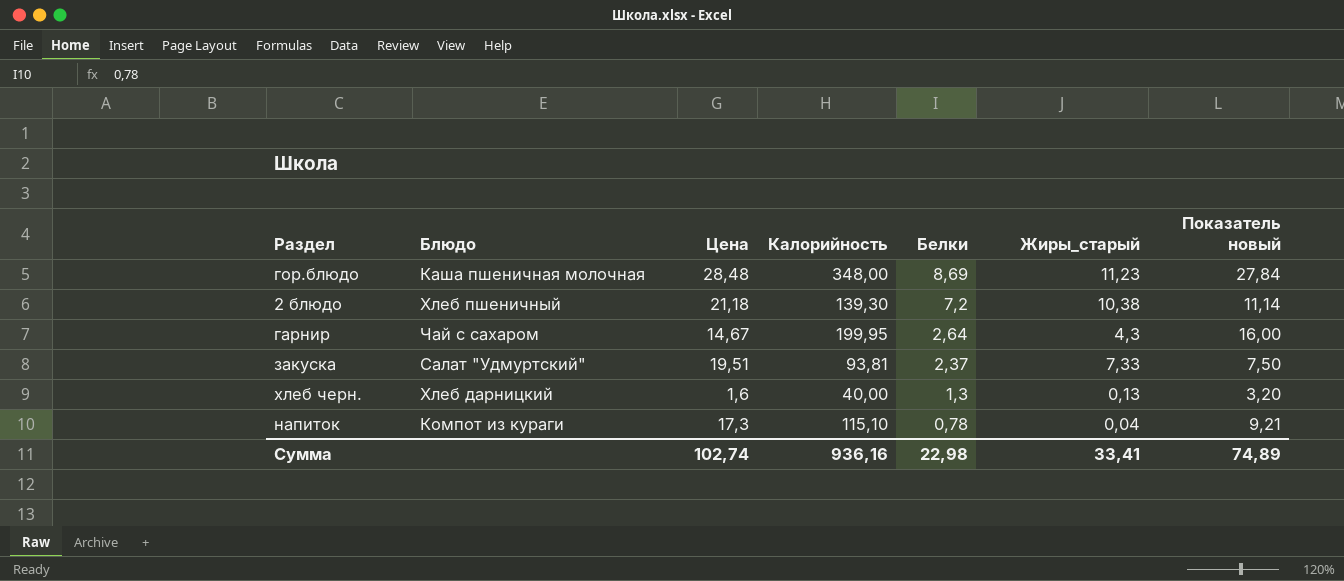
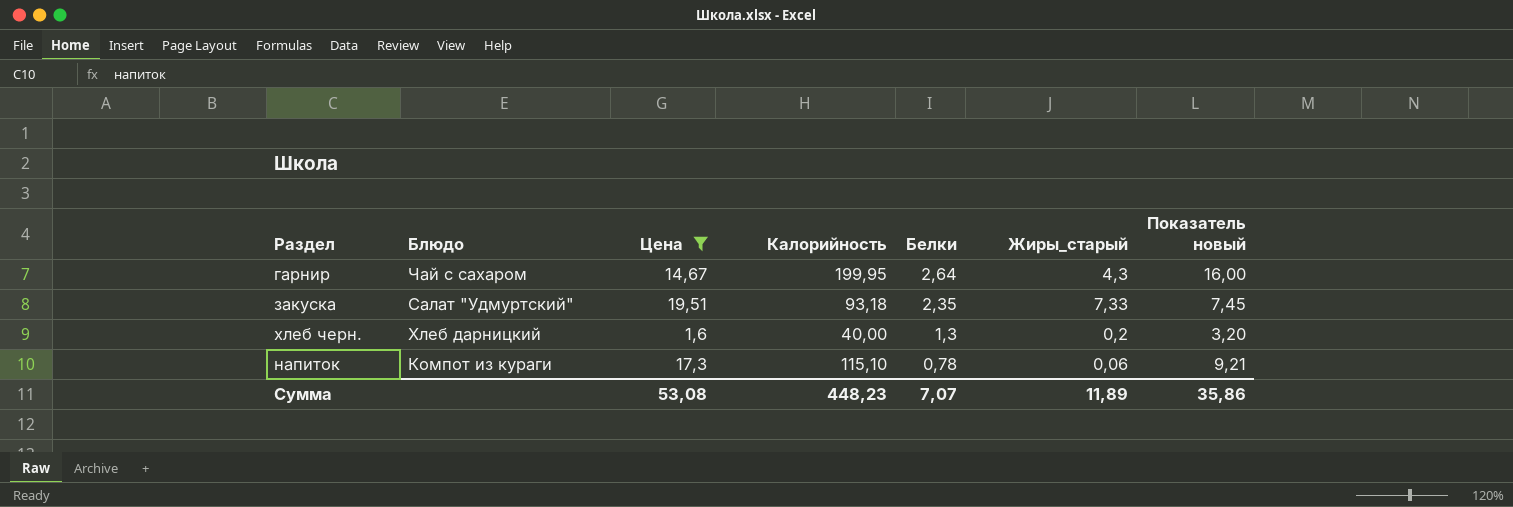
filter: none -> Цена <= 19,51
закуска | Калорийность: 93,81 -> 93,18
закуска | Белки: 2,37 -> 2,35
закуска | Показатель новый: 7,50 -> 7,45
хлеб черн. | Жиры_старый: 0,13 -> 0,2
напиток | Жиры_старый: 0,04 -> 0,06
Сумма | Цена: 102,74 -> 53,08
Сумма | Калорийность: 936,16 -> 448,23
Сумма | Белки: 22,98 -> 7,07
Сумма | Жиры_старый: 33,41 -> 11,89
Сумма | Показатель новый: 74,89 -> 35,86

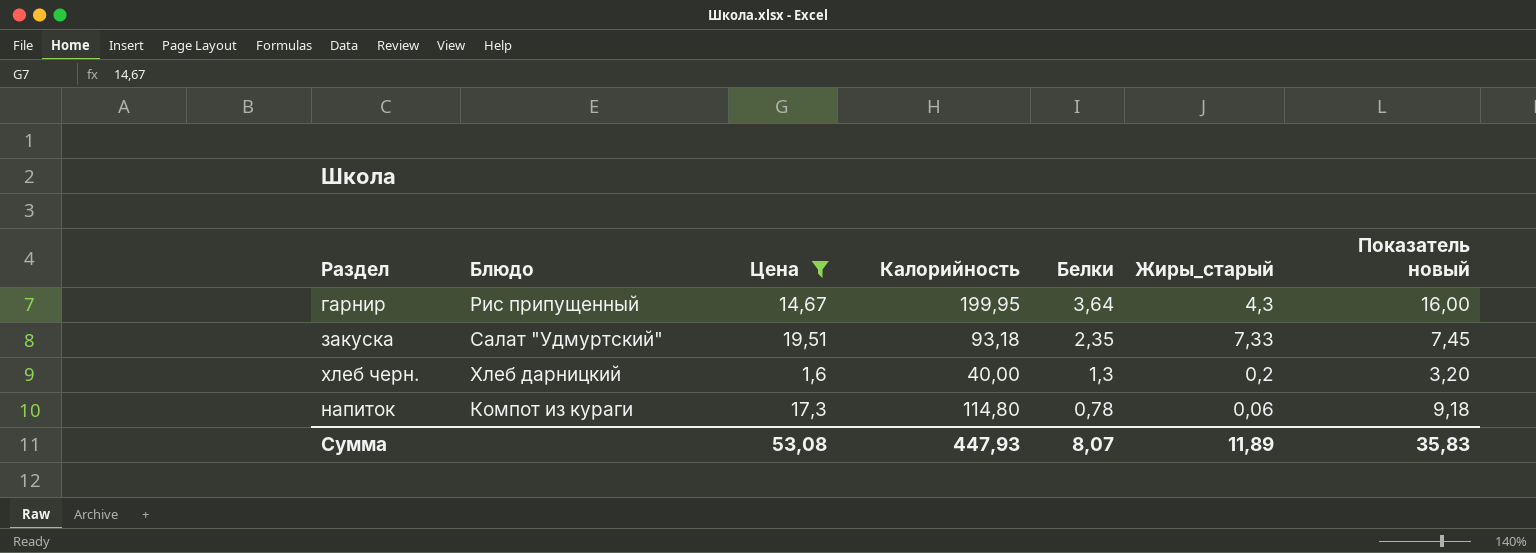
гарнир | Блюдо: Чай с сахаром -> Рис припущенный
гарнир | Белки: 2,64 -> 3,64
напиток | Калорийность: 115,10 -> 114,80
напиток | Показатель новый: 9,21 -> 9,18
Сумма | Калорийность: 448,23 -> 447,93
Сумма | Белки: 7,07 -> 8,07
Сумма | Показатель новый: 35,86 -> 35,83

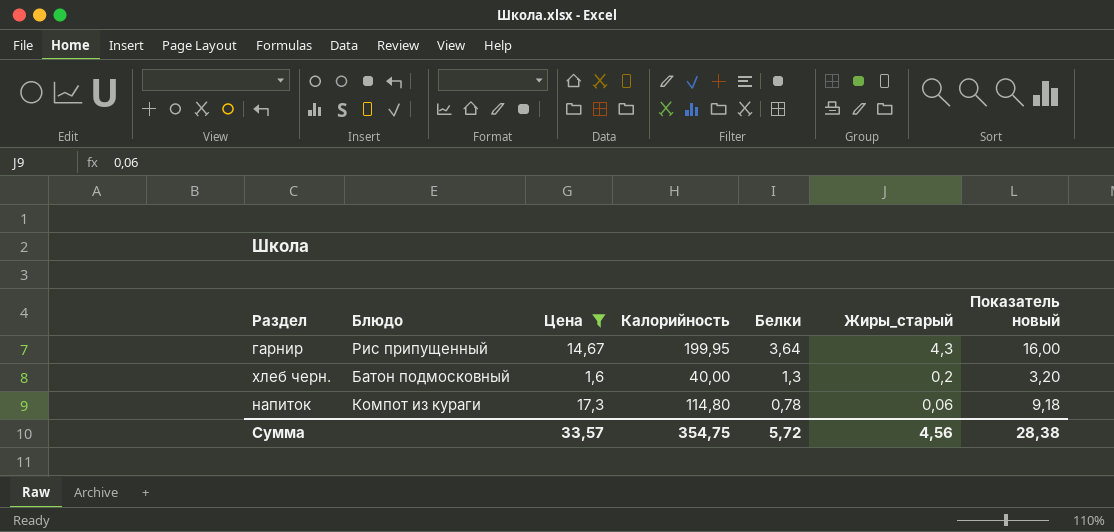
row закуска: Салат "Удмуртский" | 19,51 | 93,18 | 2,35 | 7,33 | 7,45 -> none
хлеб черн. | Блюдо: Хлеб дарницкий -> Батон подмосковный
Сумма | Цена: 53,08 -> 33,57
Сумма | Калорийность: 447,93 -> 354,75
Сумма | Белки: 8,07 -> 5,72
Сумма | Жиры_старый: 11,89 -> 4,56
Сумма | Показатель новый: 35,83 -> 28,38

